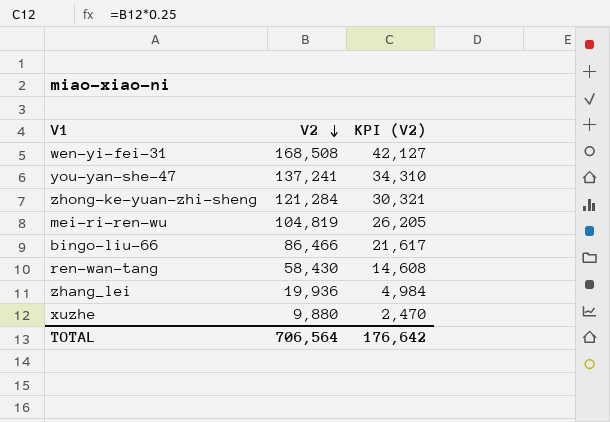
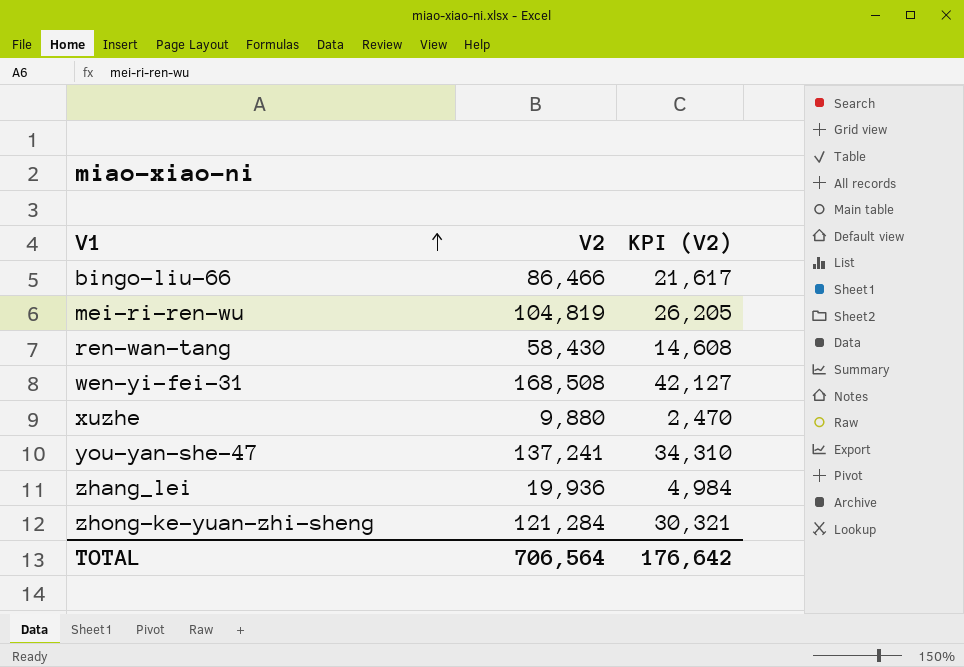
row order: V2 descending -> V1 ascending

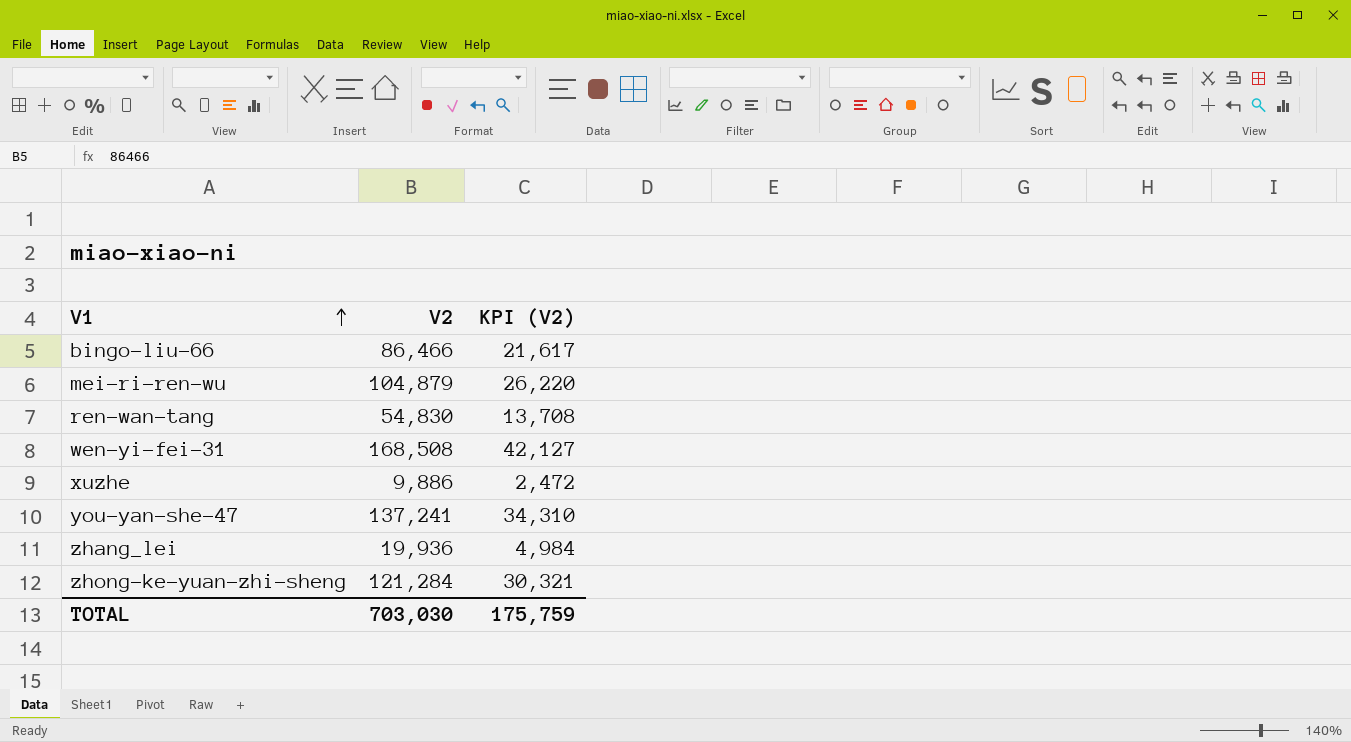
mei-ri-ren-wu | V2: 104,819 -> 104,879
mei-ri-ren-wu | KPI (V2): 26,205 -> 26,220
ren-wan-tang | V2: 58,430 -> 54,830
ren-wan-tang | KPI (V2): 14,608 -> 13,708
xuzhe | V2: 9,880 -> 9,886
xuzhe | KPI (V2): 2,470 -> 2,472
TOTAL | V2: 706,564 -> 703,030
TOTAL | KPI (V2): 176,642 -> 175,759

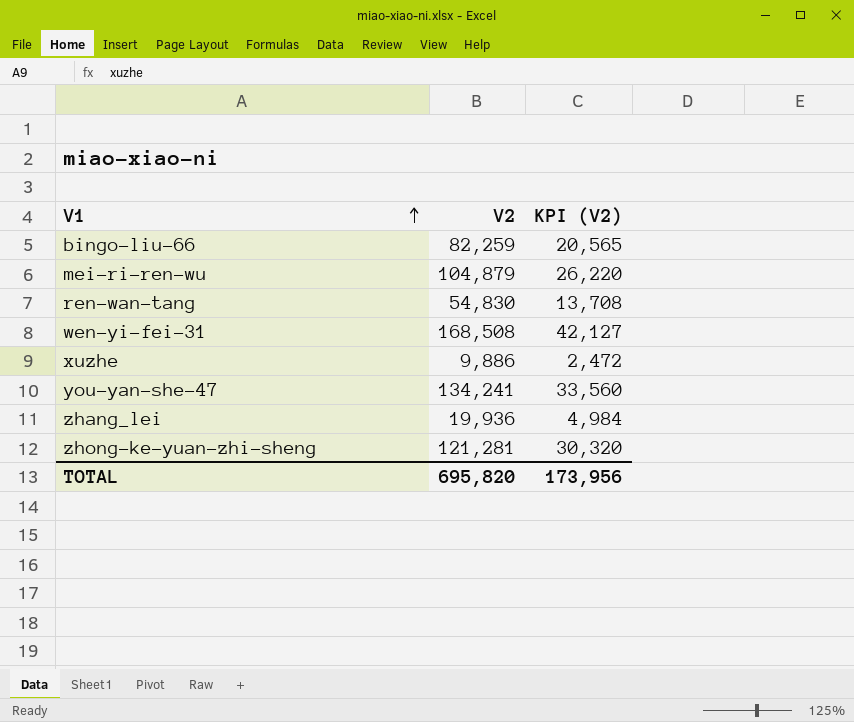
bingo-liu-66 | V2: 86,466 -> 82,259
bingo-liu-66 | KPI (V2): 21,617 -> 20,565
you-yan-she-47 | V2: 137,241 -> 134,241
you-yan-she-47 | KPI (V2): 34,310 -> 33,560
zhong-ke-yuan-zhi-sheng | V2: 121,284 -> 121,281
zhong-ke-yuan-zhi-sheng | KPI (V2): 30,321 -> 30,320
TOTAL | V2: 703,030 -> 695,820
TOTAL | KPI (V2): 175,759 -> 173,956

